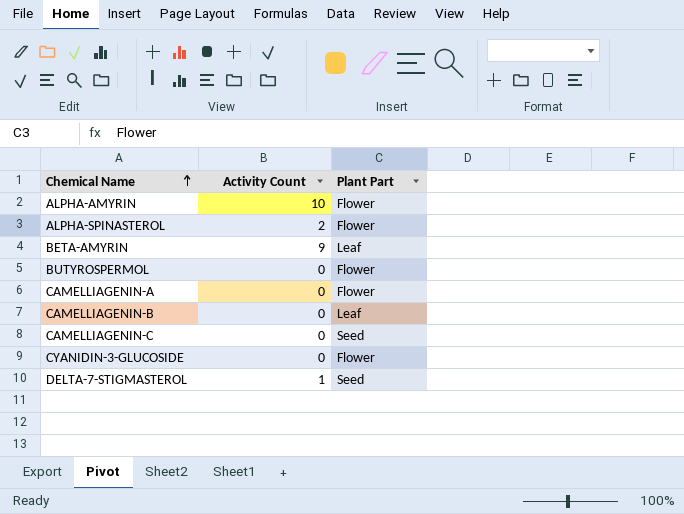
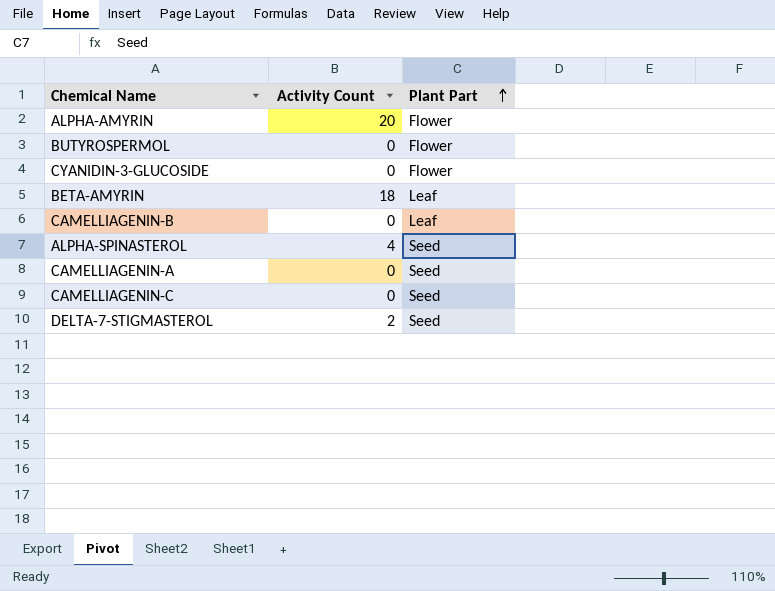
row order: Chemical Name ascending -> Plant Part ascending
ALPHA-AMYRIN | Activity Count: 10 -> 20
BETA-AMYRIN | Activity Count: 9 -> 18
ALPHA-SPINASTEROL | Activity Count: 2 -> 4
ALPHA-SPINASTEROL | Plant Part: Flower -> Seed
CAMELLIAGENIN-A | Plant Part: Flower -> Seed
DELTA-7-STIGMASTEROL | Activity Count: 1 -> 2

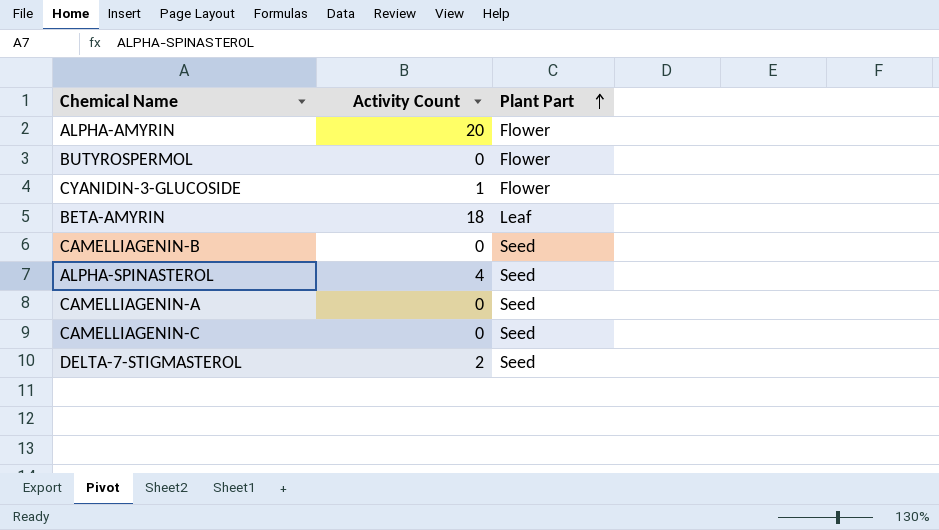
CYANIDIN-3-GLUCOSIDE | Activity Count: 0 -> 1
CAMELLIAGENIN-B | Plant Part: Leaf -> Seed

